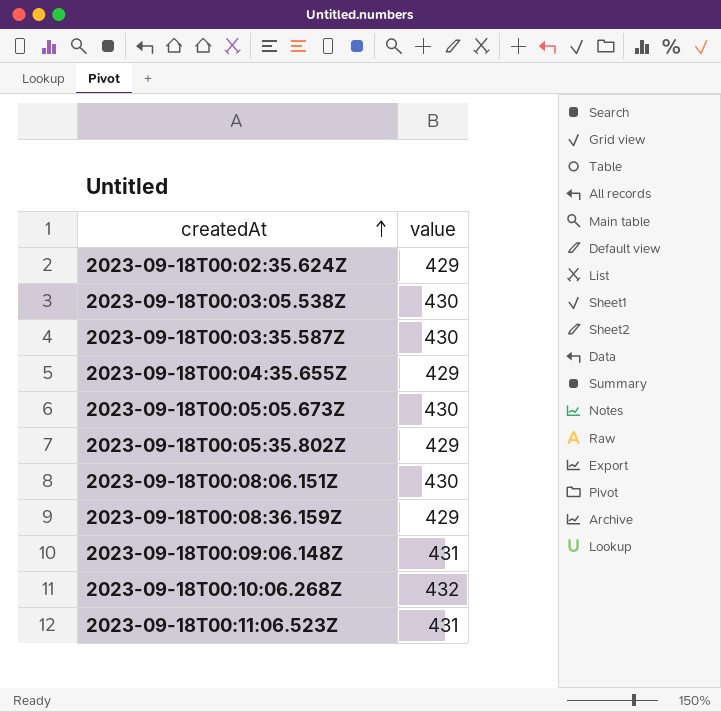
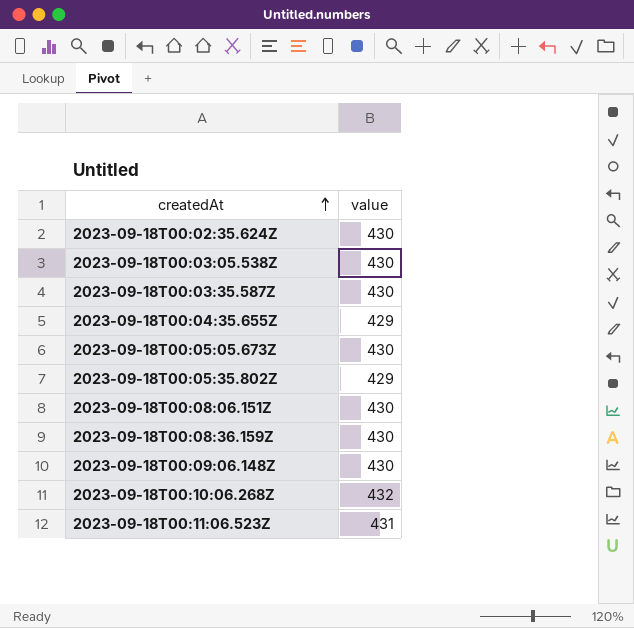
2023-09-18T00:02:35.624Z | value: 429 -> 430
2023-09-18T00:08:36.159Z | value: 429 -> 430
2023-09-18T00:09:06.148Z | value: 431 -> 430

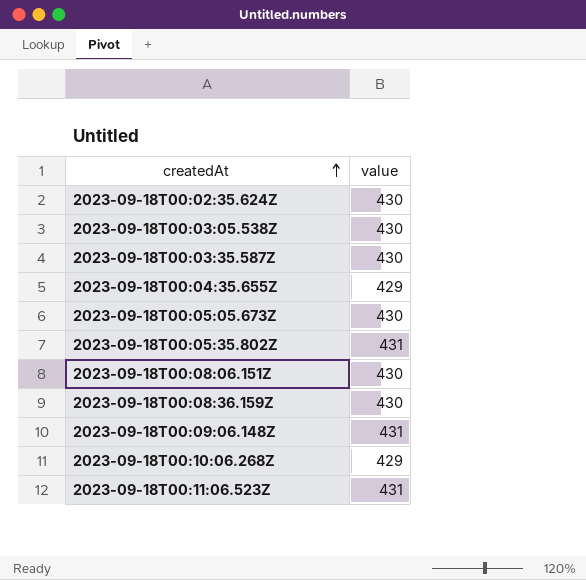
2023-09-18T00:05:35.802Z | value: 429 -> 431
2023-09-18T00:09:06.148Z | value: 430 -> 431
2023-09-18T00:10:06.268Z | value: 432 -> 429

